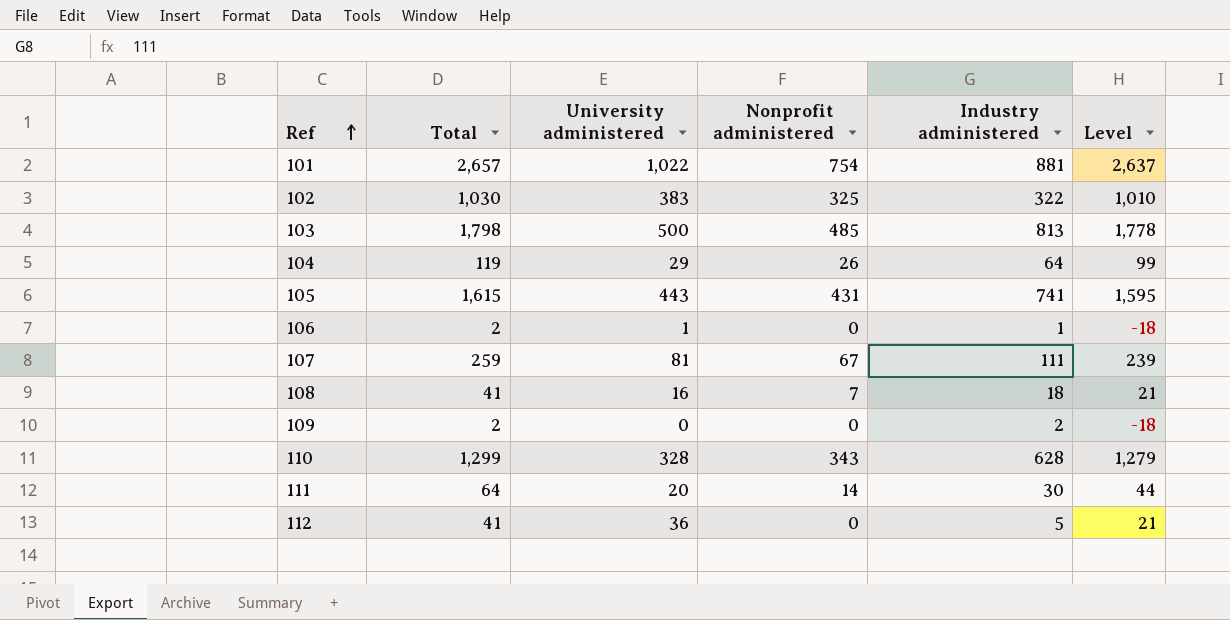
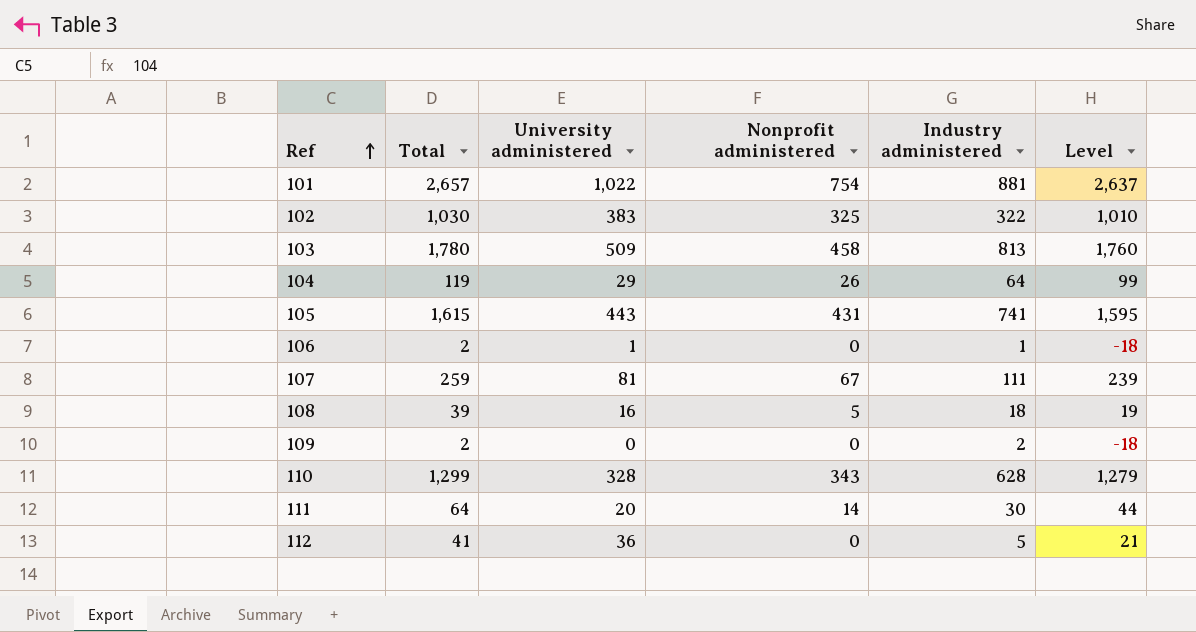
103 | Total: 1,798 -> 1,780
103 | University administered: 500 -> 509
103 | Nonprofit administered: 485 -> 458
103 | Level: 1,778 -> 1,760
108 | Total: 41 -> 39
108 | Nonprofit administered: 7 -> 5
108 | Level: 21 -> 19

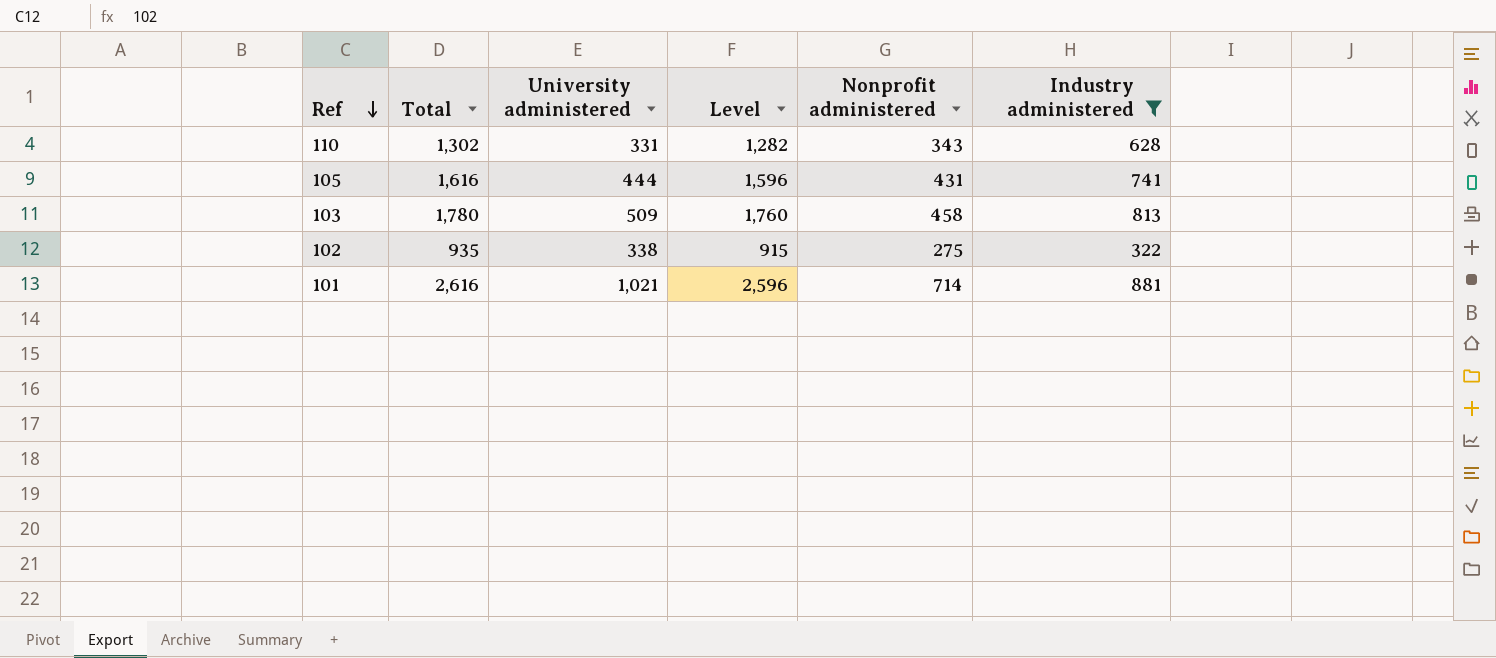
filter: none -> Industry administered >= 322
row order: Ref ascending -> Ref descending
column Level | position: 6 -> 4
110 | Total: 1,299 -> 1,302
110 | University administered: 328 -> 331
110 | Level: 1,279 -> 1,282
105 | Total: 1,615 -> 1,616
105 | University administered: 443 -> 444
105 | Level: 1,595 -> 1,596
102 | Total: 1,030 -> 935
102 | University administered: 383 -> 338
102 | Level: 1,010 -> 915
102 | Nonprofit administered: 325 -> 275
101 | Total: 2,657 -> 2,616
101 | University administered: 1,022 -> 1,021
101 | Level: 2,637 -> 2,596
101 | Nonprofit administered: 754 -> 714

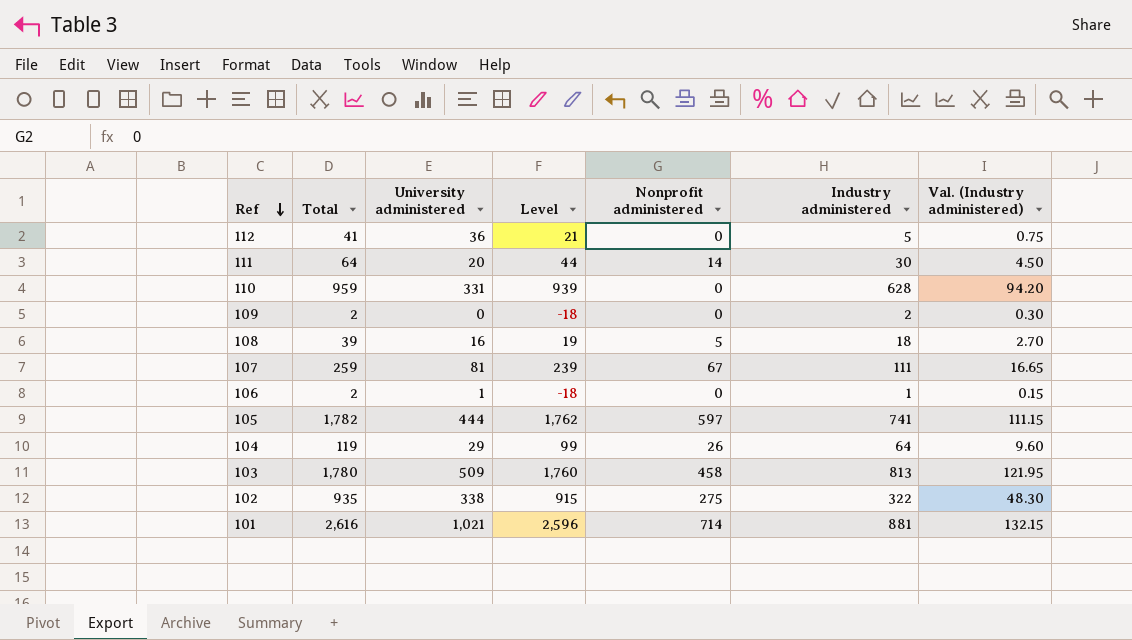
filter: Industry administered >= 322 -> none
column Val. (Industry administered) | formula: none -> [Industry administered] * 0.15
110 | Total: 1,302 -> 959
110 | Level: 1,282 -> 939
110 | Nonprofit administered: 343 -> 0
105 | Total: 1,616 -> 1,782
105 | Level: 1,596 -> 1,762
105 | Nonprofit administered: 431 -> 597

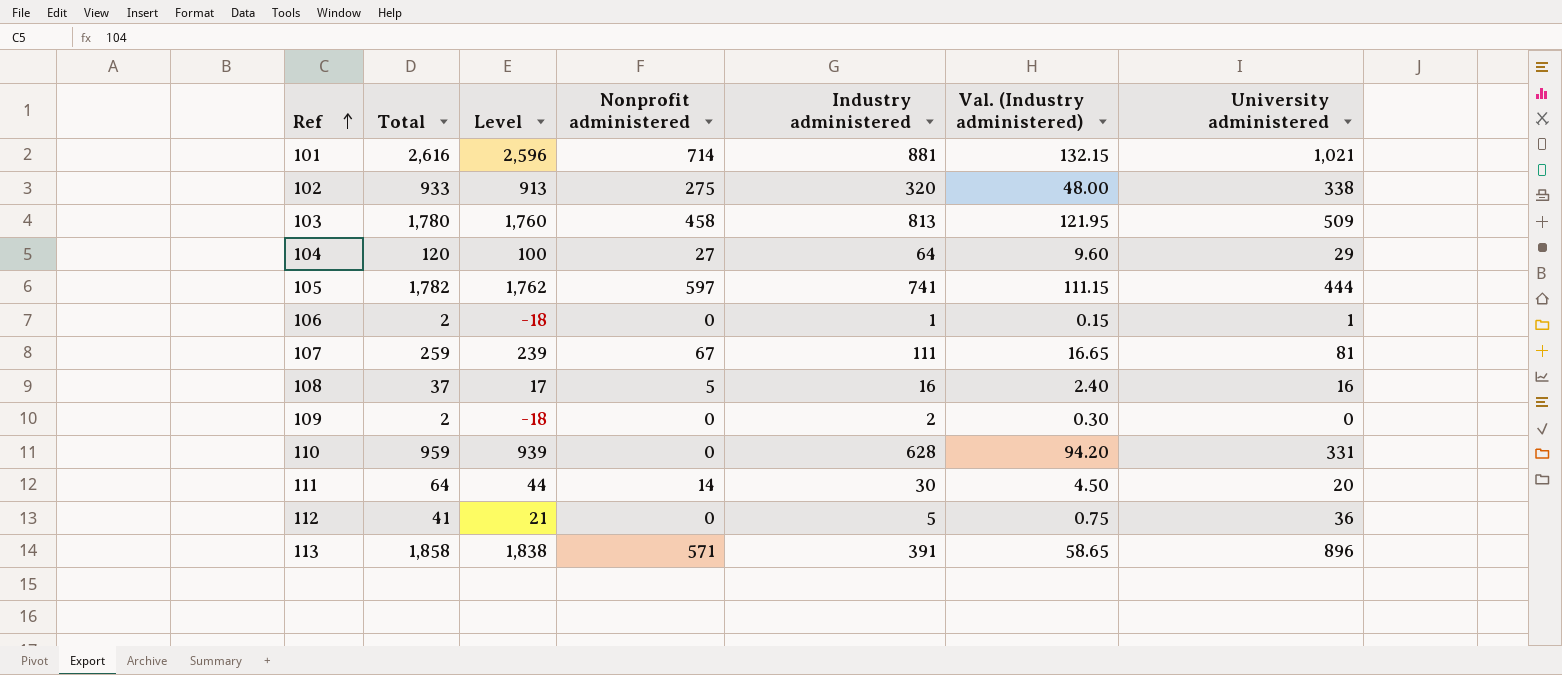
row order: Ref descending -> Ref ascending
column University administered | position: 3 -> 7
102 | Total: 935 -> 933
102 | Level: 915 -> 913
102 | Industry administered: 322 -> 320
102 | Val. (Industry administered): 48.30 -> 48.00
104 | Total: 119 -> 120
104 | Level: 99 -> 100
104 | Nonprofit administered: 26 -> 27
108 | Total: 39 -> 37
108 | Level: 19 -> 17
108 | Industry administered: 18 -> 16
108 | Val. (Industry administered): 2.70 -> 2.40
row 113: none -> 1,858 | 1,838 | 571 | 391 | 58.65 | 896

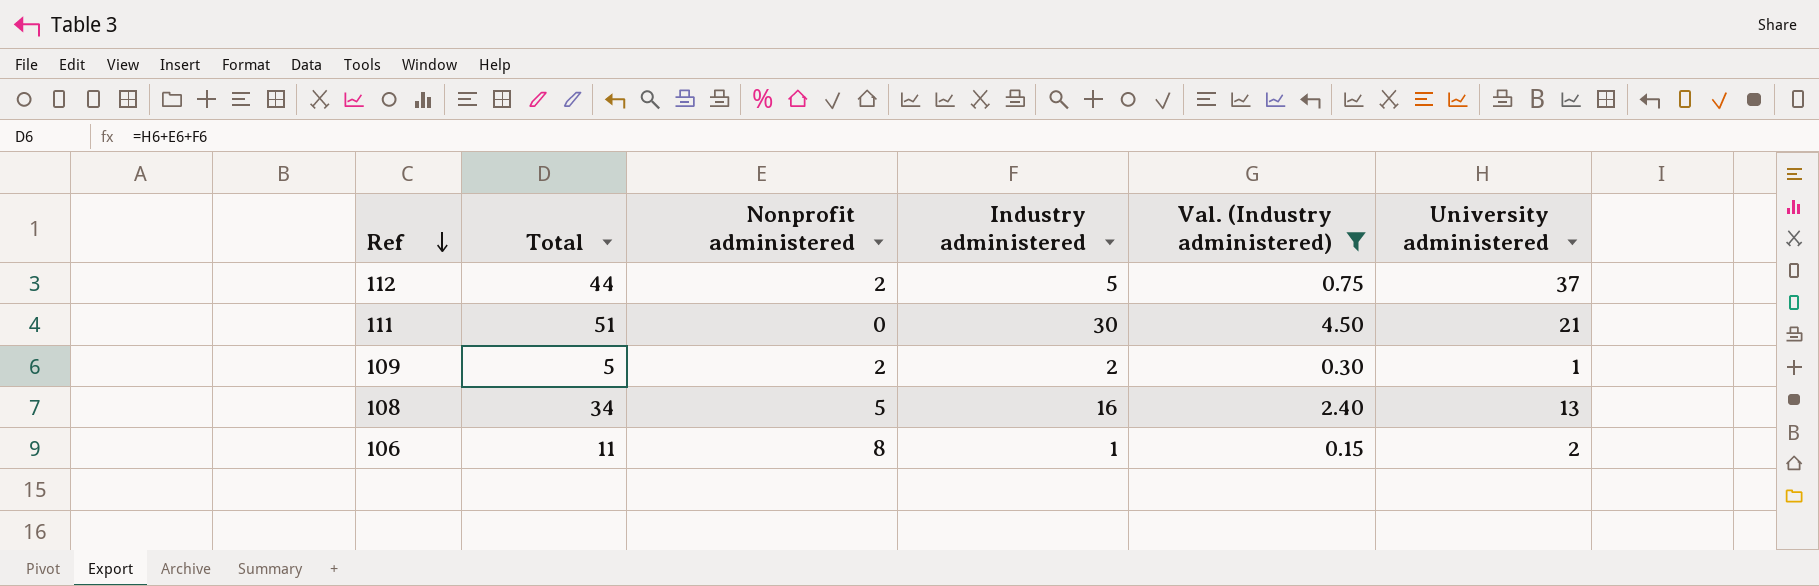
filter: none -> Val. (Industry administered) <= 4.50
row order: Ref ascending -> Ref descending
column Level | formula: [Total] - 20 -> none
112 | Total: 41 -> 44
112 | Nonprofit administered: 0 -> 2
112 | University administered: 36 -> 37
111 | Total: 64 -> 51
111 | Nonprofit administered: 14 -> 0
111 | University administered: 20 -> 21
109 | Total: 2 -> 5
109 | Nonprofit administered: 0 -> 2
109 | University administered: 0 -> 1
108 | Total: 37 -> 34
108 | University administered: 16 -> 13
106 | Total: 2 -> 11
106 | Nonprofit administered: 0 -> 8
106 | University administered: 1 -> 2

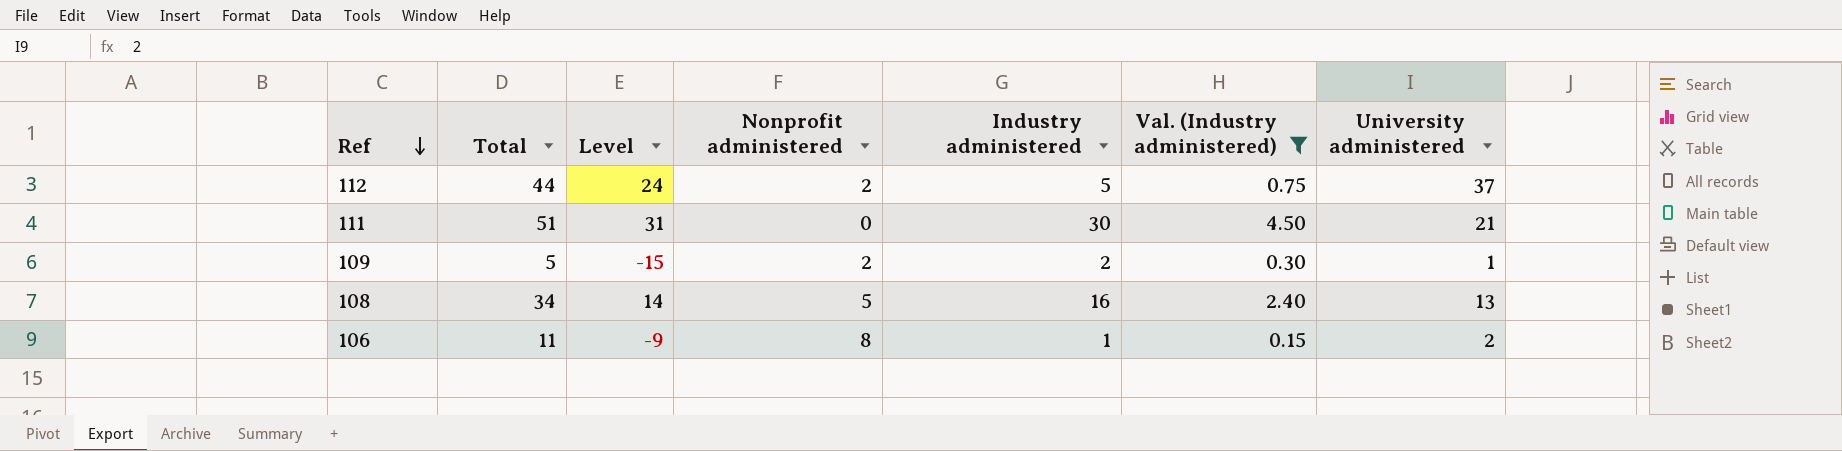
column Level | formula: none -> [Total] - 20

